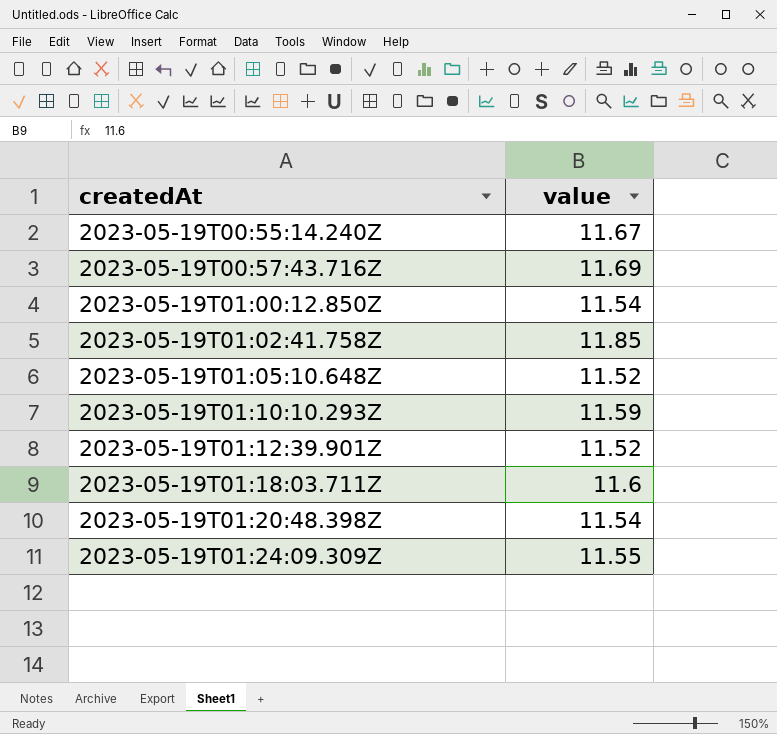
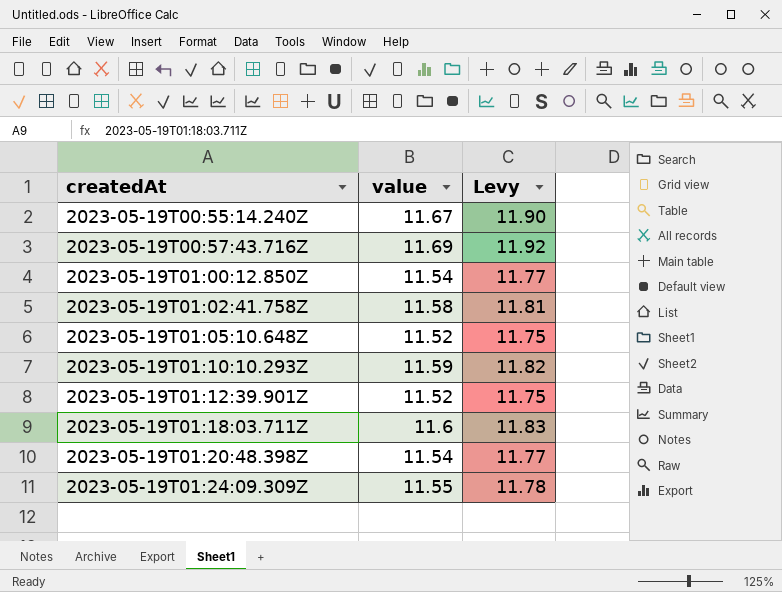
column Levy | formula: none -> [value] * 1.02
2023-05-19T01:02:41.758Z | value: 11.85 -> 11.58

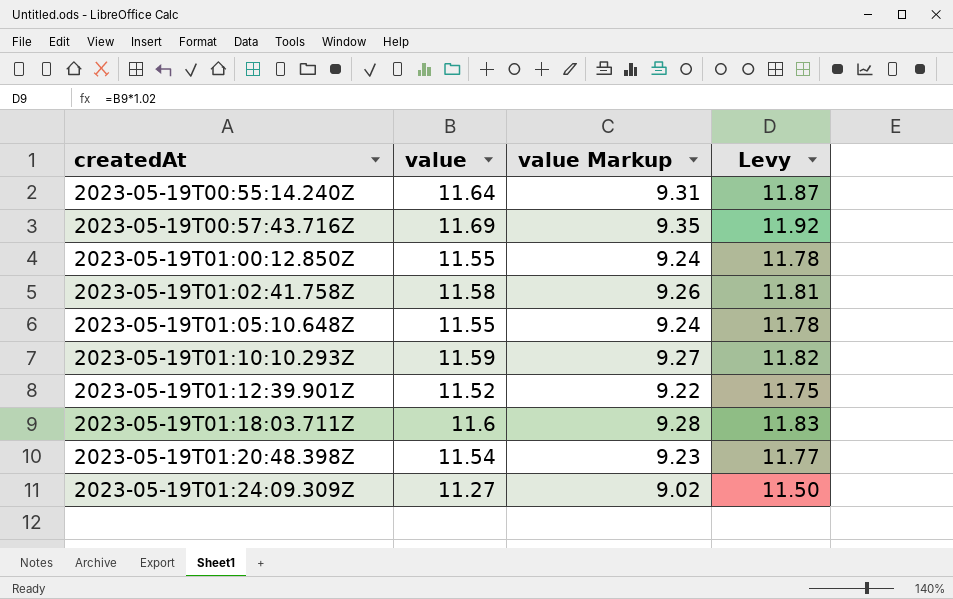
column value Markup | formula: none -> [value] * 0.8
2023-05-19T00:55:14.240Z | value: 11.67 -> 11.64
2023-05-19T00:55:14.240Z | Levy: 11.90 -> 11.87
2023-05-19T01:00:12.850Z | value: 11.54 -> 11.55
2023-05-19T01:00:12.850Z | Levy: 11.77 -> 11.78
2023-05-19T01:05:10.648Z | value: 11.52 -> 11.55
2023-05-19T01:05:10.648Z | Levy: 11.75 -> 11.78
2023-05-19T01:24:09.309Z | value: 11.55 -> 11.27
2023-05-19T01:24:09.309Z | Levy: 11.78 -> 11.50

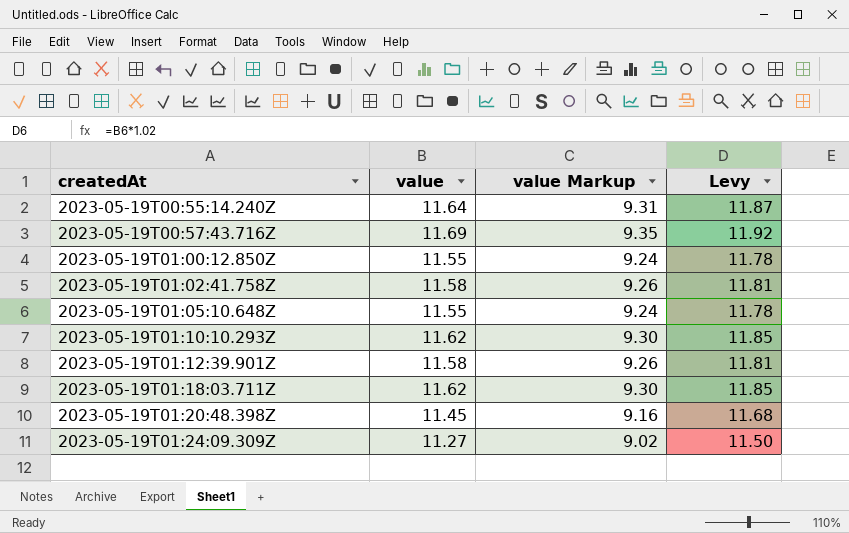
2023-05-19T01:10:10.293Z | value: 11.59 -> 11.62
2023-05-19T01:10:10.293Z | value Markup: 9.27 -> 9.30
2023-05-19T01:10:10.293Z | Levy: 11.82 -> 11.85
2023-05-19T01:12:39.901Z | value: 11.52 -> 11.58
2023-05-19T01:12:39.901Z | value Markup: 9.22 -> 9.26
2023-05-19T01:12:39.901Z | Levy: 11.75 -> 11.81
2023-05-19T01:18:03.711Z | value: 11.6 -> 11.62
2023-05-19T01:18:03.711Z | value Markup: 9.28 -> 9.30
2023-05-19T01:18:03.711Z | Levy: 11.83 -> 11.85
2023-05-19T01:20:48.398Z | value: 11.54 -> 11.45
2023-05-19T01:20:48.398Z | value Markup: 9.23 -> 9.16
2023-05-19T01:20:48.398Z | Levy: 11.77 -> 11.68

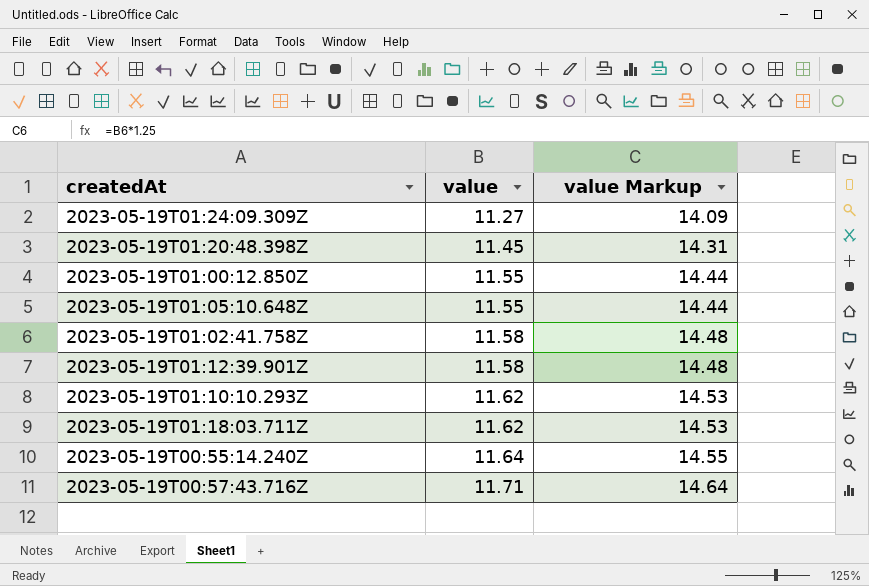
row order: createdAt ascending -> value ascending
column Levy | formula: [value] * 1.02 -> none
column value Markup | formula: [value] * 0.8 -> [value] * 1.25
2023-05-19T00:57:43.716Z | value: 11.69 -> 11.71

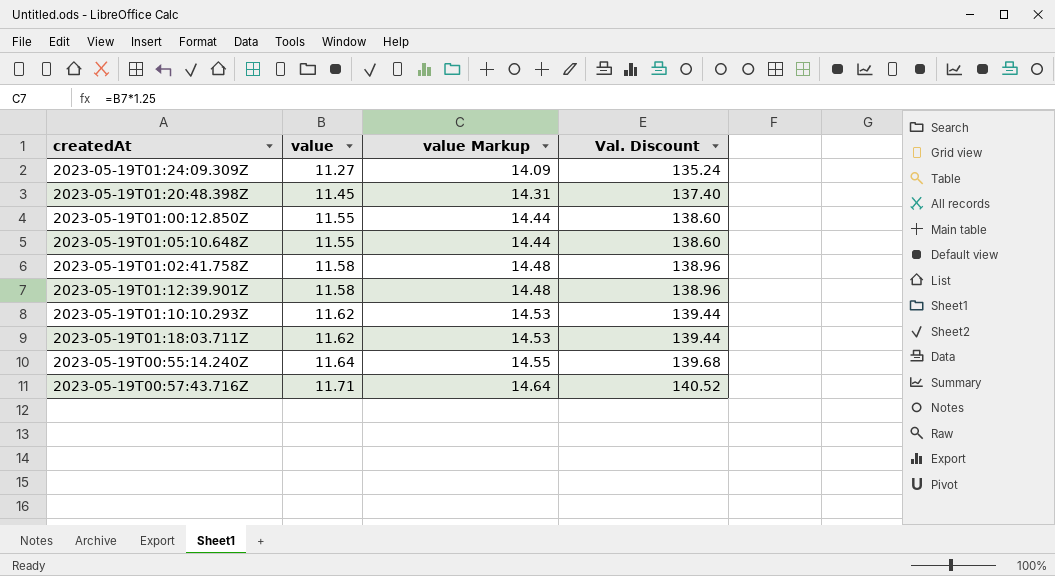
column Val. Discount | formula: none -> [value] * 12

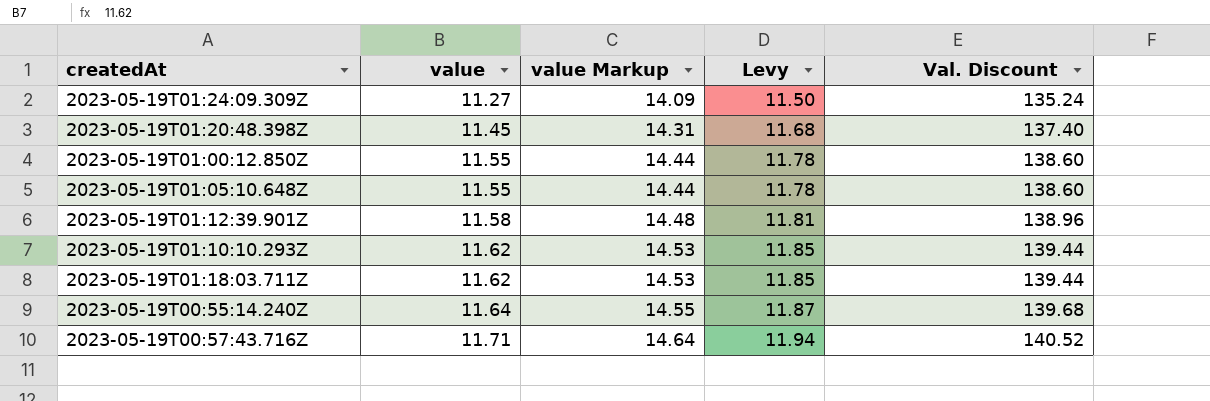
column Levy | formula: none -> [value] * 1.02
row 2023-05-19T01:02:41.758Z: 11.58 | 14.48 | 138.96 -> none

